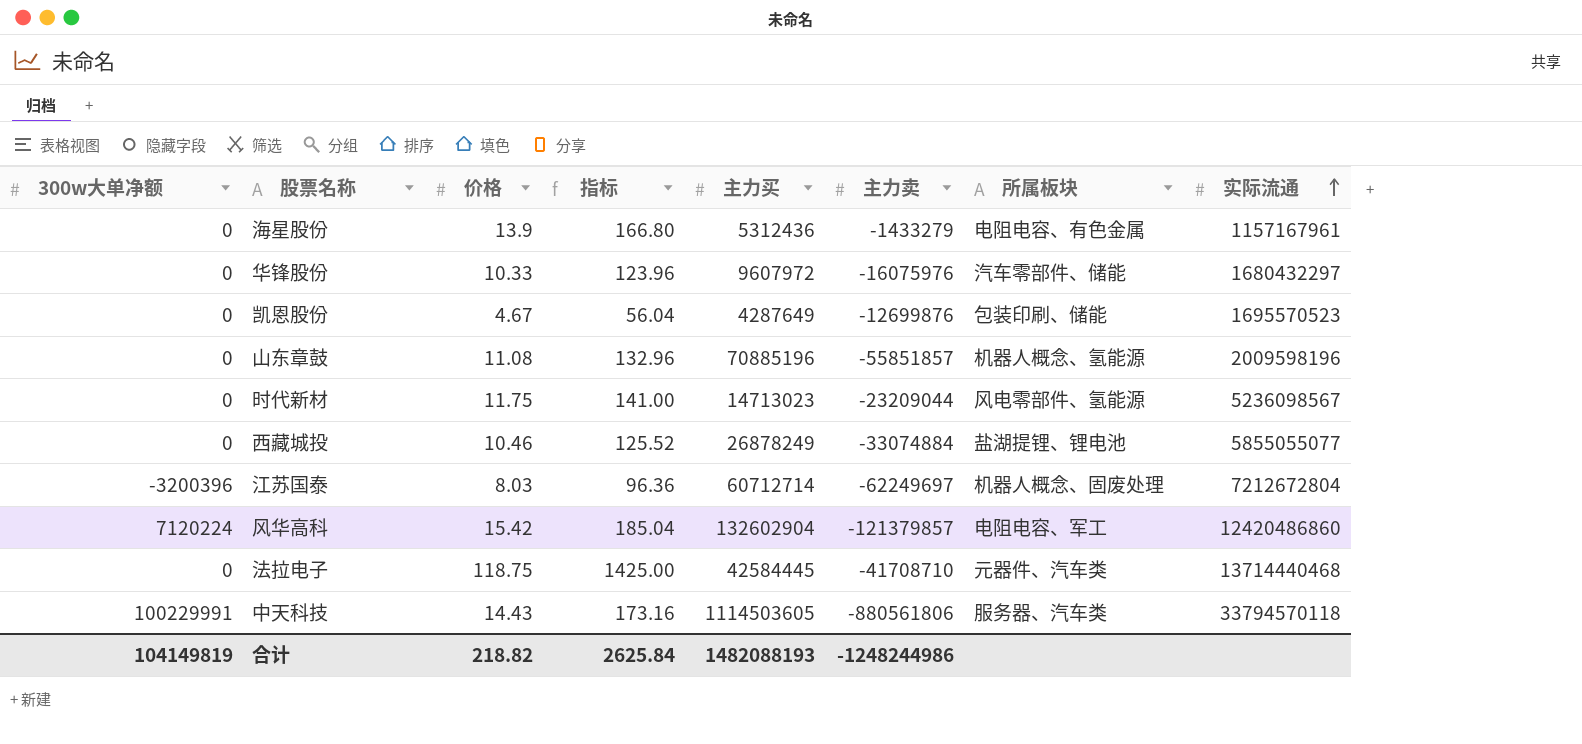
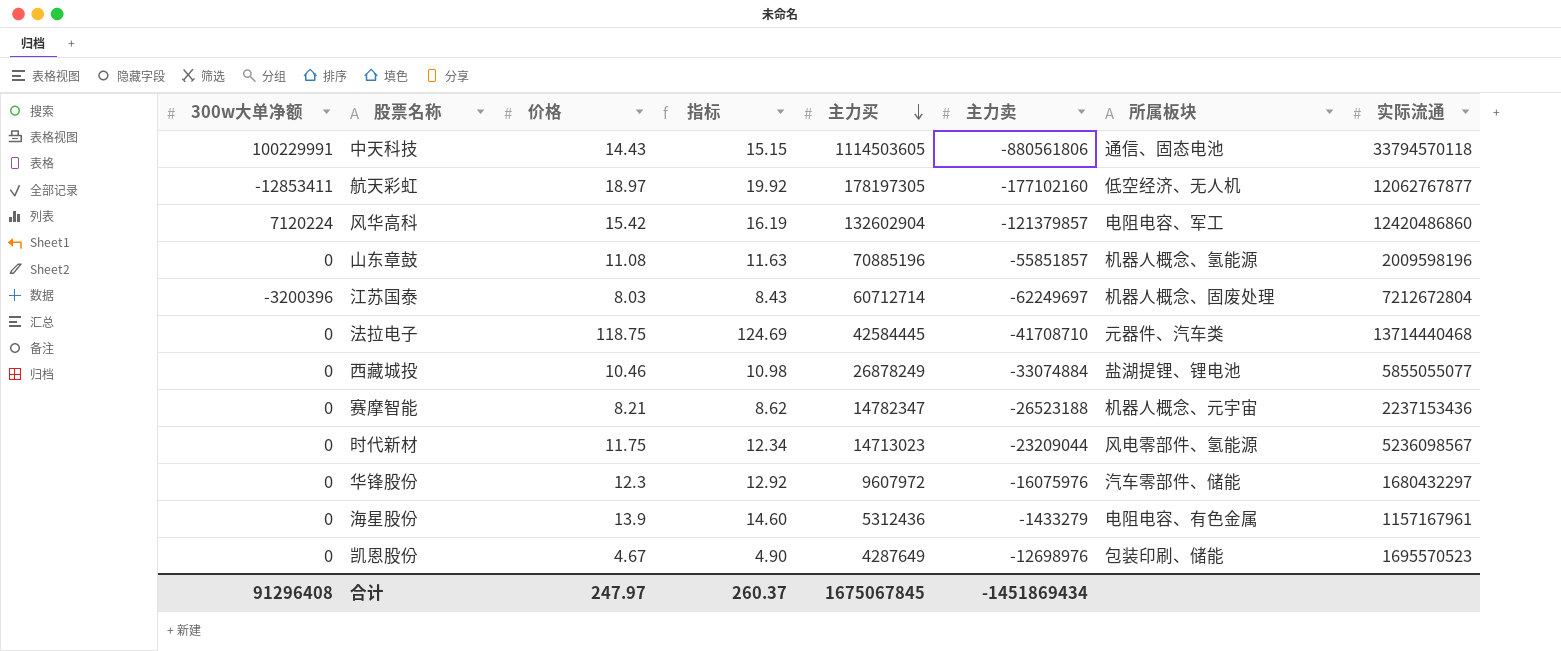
row order: 实际流通 ascending -> 主力买 descending
column 指标 | formula: [价格] * 12 -> [价格] * 1.05
中天科技 | 所属板块: 服务器、汽车类 -> 通信、固态电池
row 航天彩虹: none -> -12853411 | 18.97 | 19.92 | 178197305 | -177102160 | 低空经济、无人机 | 12062767877
row 赛摩智能: none -> 0 | 8.21 | 8.62 | 14782347 | -26523188 | 机器人概念、元宇宙 | 2237153436
华锋股份 | 价格: 10.33 -> 12.3
凯恩股份 | 主力卖: -12699876 -> -12698976
合计 | 300w大单净额: 104149819 -> 91296408
合计 | 价格: 218.82 -> 247.97
合计 | 指标: 2625.84 -> 260.37
合计 | 主力买: 1482088193 -> 1675067845
合计 | 主力卖: -1248244986 -> -1451869434

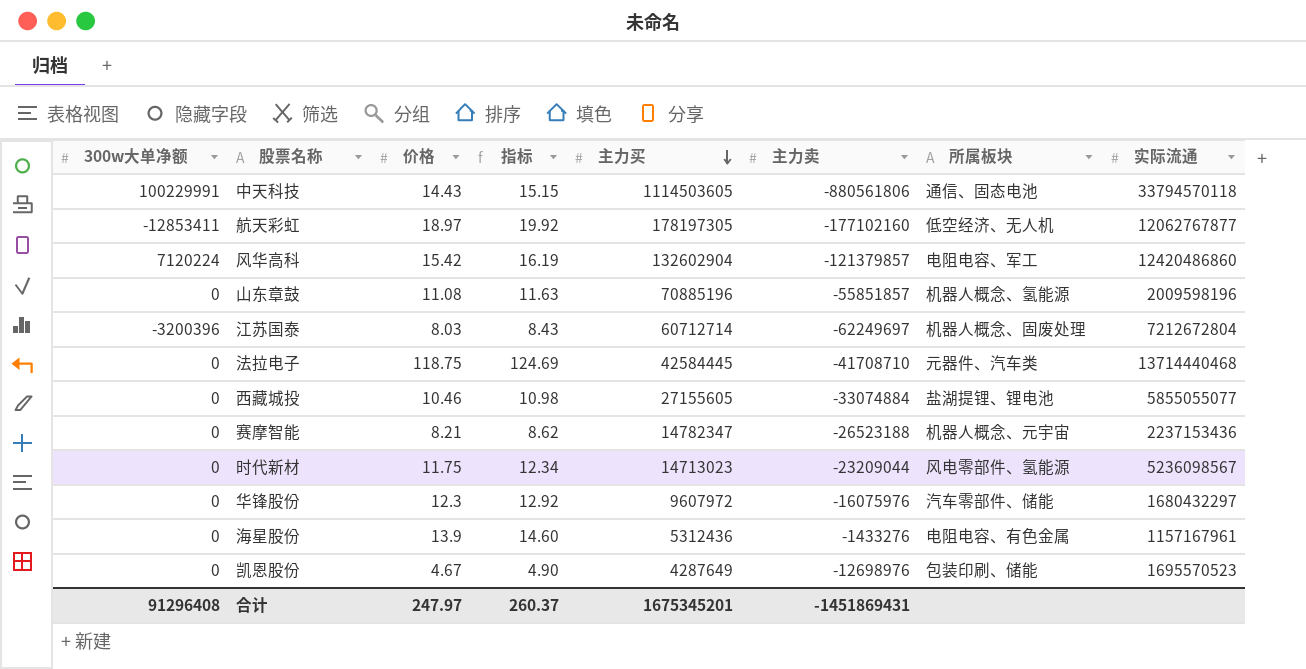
西藏城投 | 主力买: 26878249 -> 27155605
海星股份 | 主力卖: -1433279 -> -1433276
合计 | 主力买: 1675067845 -> 1675345201
合计 | 主力卖: -1451869434 -> -1451869431

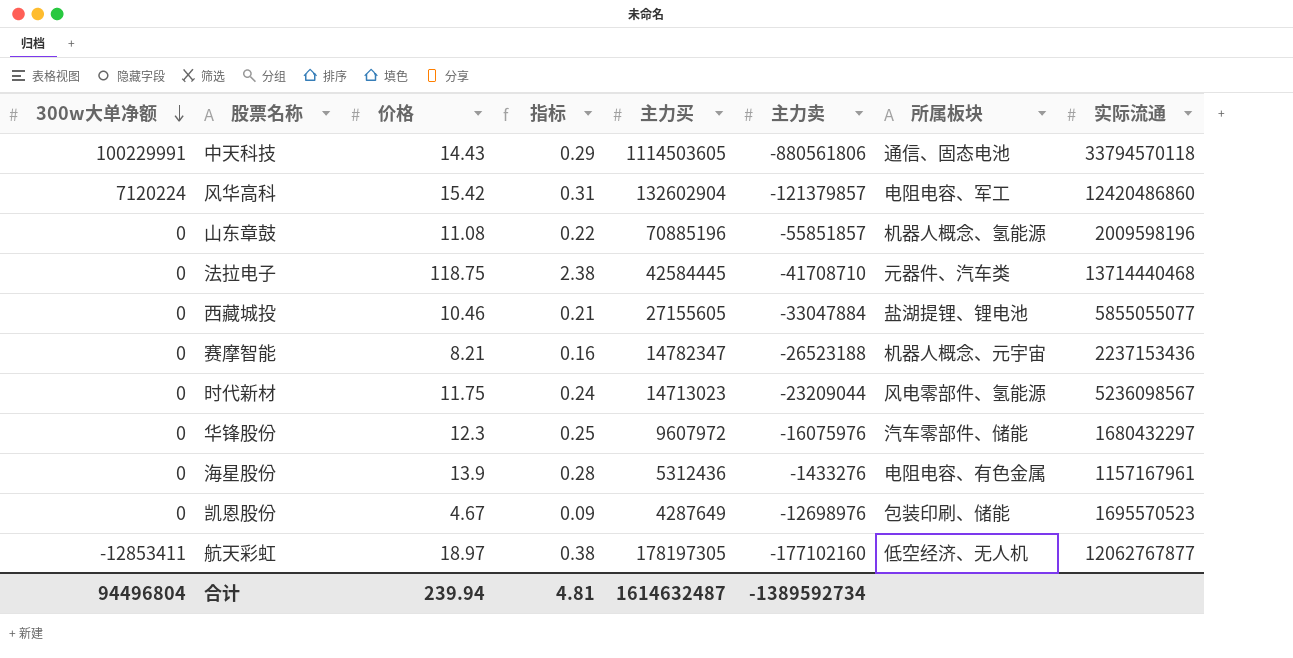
row order: 主力买 descending -> 300w大单净额 descending
column 指标 | formula: [价格] * 1.05 -> [价格] * 0.02
row 江苏国泰: -3200396 | 8.03 | 8.43 | 60712714 | -62249697 | 机器人概念、固废处理 | 7212672804 -> none
西藏城投 | 主力卖: -33074884 -> -33047884
合计 | 300w大单净额: 91296408 -> 94496804
合计 | 价格: 247.97 -> 239.94
合计 | 指标: 260.37 -> 4.81
合计 | 主力买: 1675345201 -> 1614632487
合计 | 主力卖: -1451869431 -> -1389592734

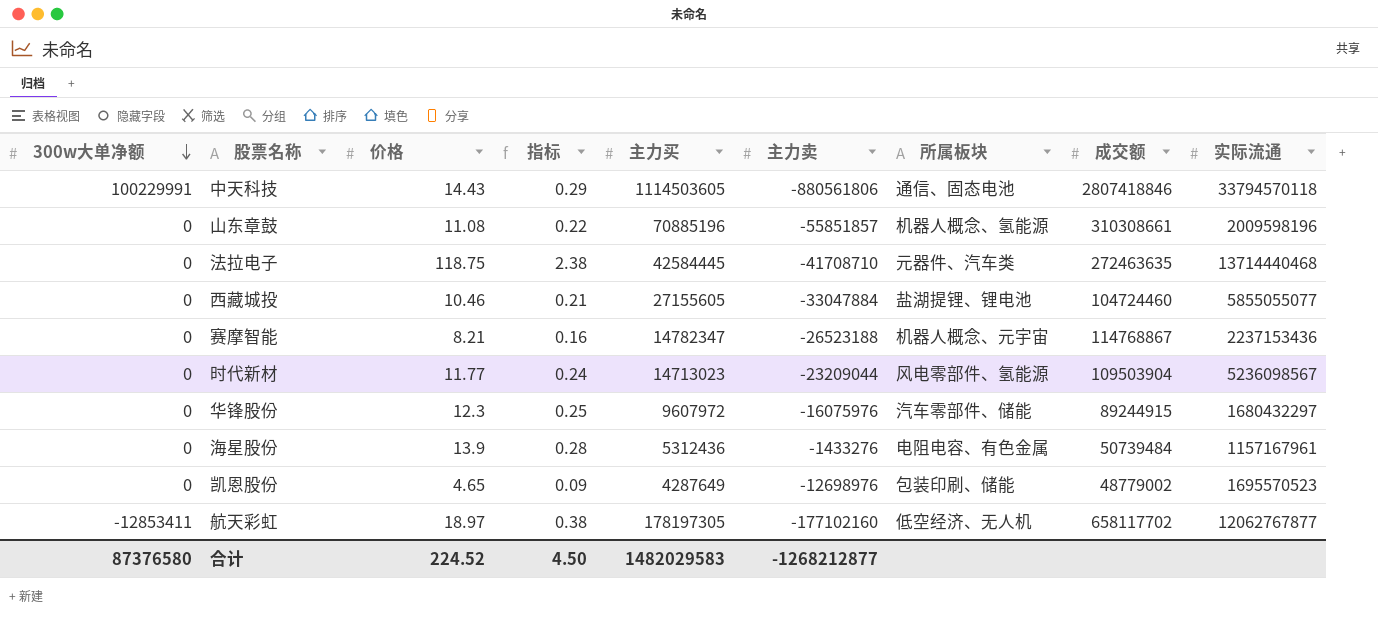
column 成交额 | position: none -> 8
row 风华高科: 7120224 | 15.42 | 0.31 | 132602904 | -121379857 | 电阻电容、军工 | 12420486860 -> none
时代新材 | 价格: 11.75 -> 11.77
凯恩股份 | 价格: 4.67 -> 4.65
合计 | 300w大单净额: 94496804 -> 87376580
合计 | 价格: 239.94 -> 224.52
合计 | 指标: 4.81 -> 4.50
合计 | 主力买: 1614632487 -> 1482029583
合计 | 主力卖: -1389592734 -> -1268212877

